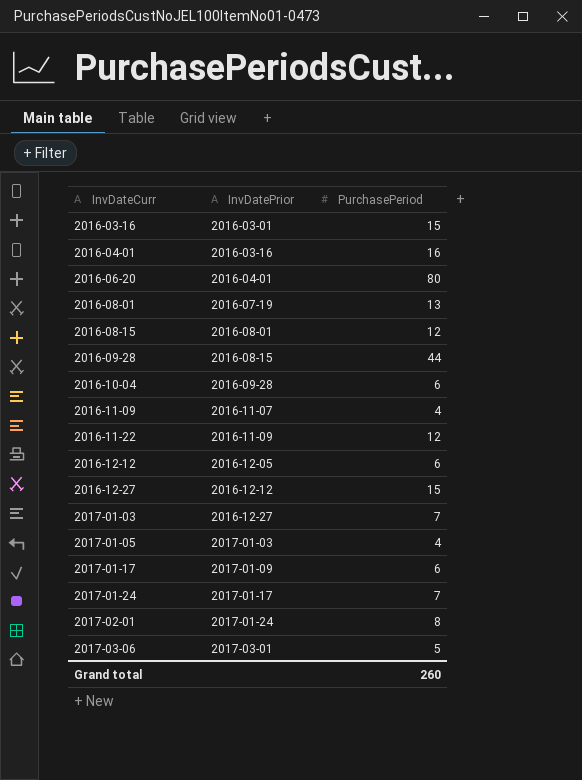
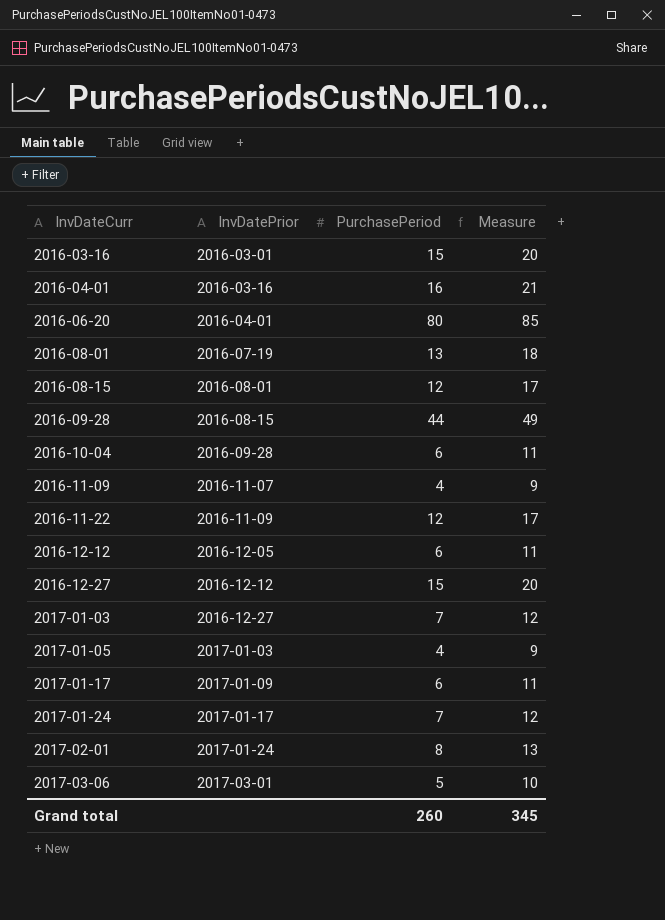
column Measure | formula: none -> [PurchasePeriod] + 5

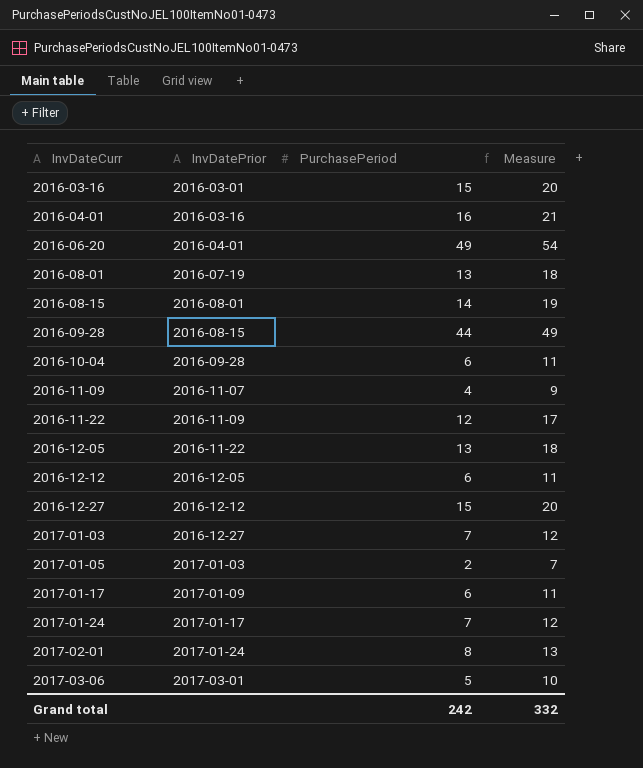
2016-06-20 | PurchasePeriod: 80 -> 49
2016-06-20 | Measure: 85 -> 54
2016-08-15 | PurchasePeriod: 12 -> 14
2016-08-15 | Measure: 17 -> 19
row 2016-12-05: none -> 2016-11-22 | 13 | 18
2017-01-05 | PurchasePeriod: 4 -> 2
2017-01-05 | Measure: 9 -> 7
Grand total | PurchasePeriod: 260 -> 242
Grand total | Measure: 345 -> 332

